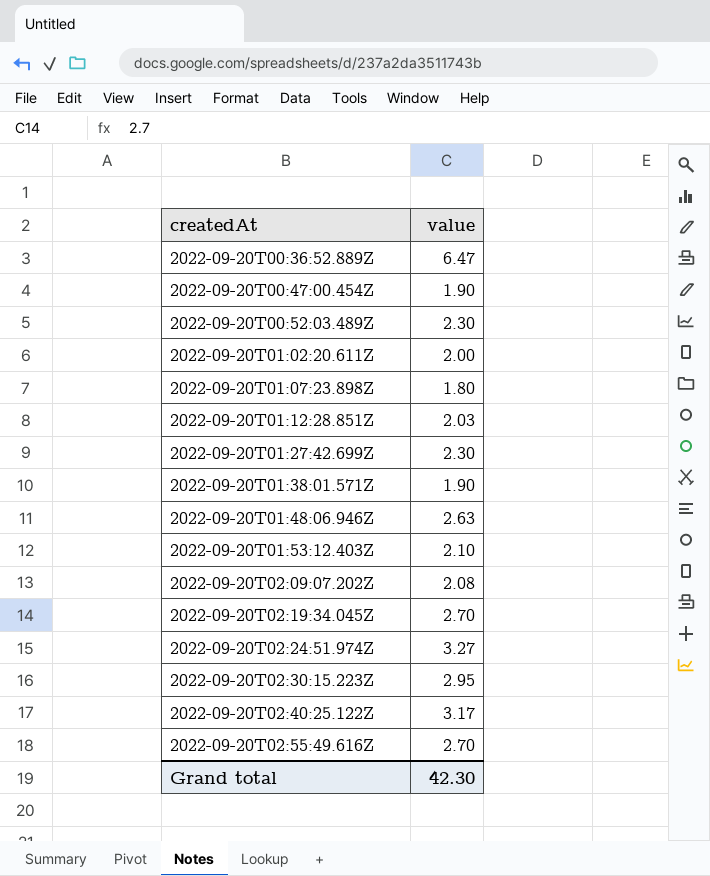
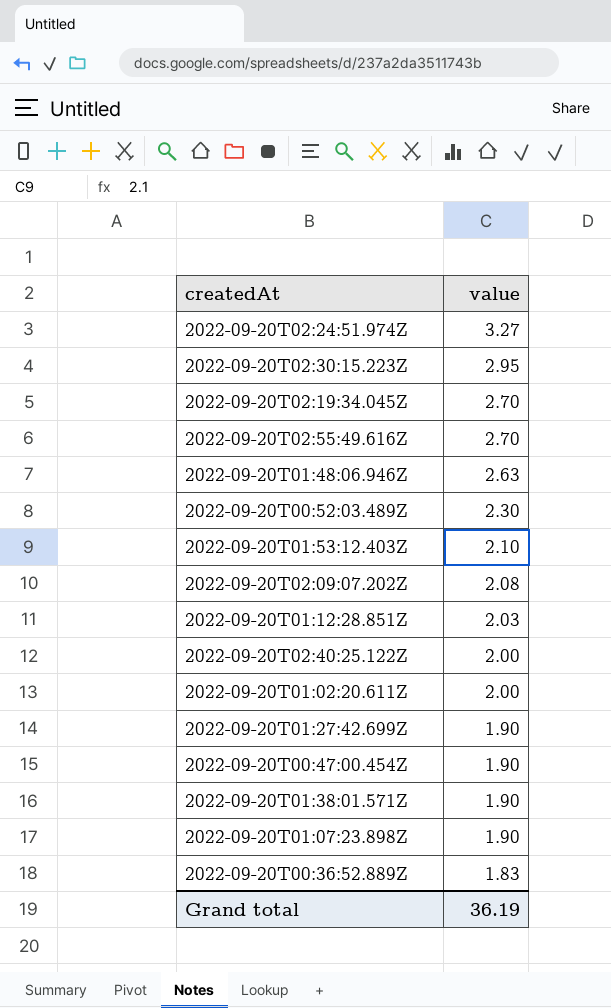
row order: createdAt ascending -> value descending
2022-09-20T02:40:25.122Z | value: 3.17 -> 2.00
2022-09-20T01:27:42.699Z | value: 2.30 -> 1.90
2022-09-20T01:07:23.898Z | value: 1.80 -> 1.90
2022-09-20T00:36:52.889Z | value: 6.47 -> 1.83
Grand total | value: 42.30 -> 36.19

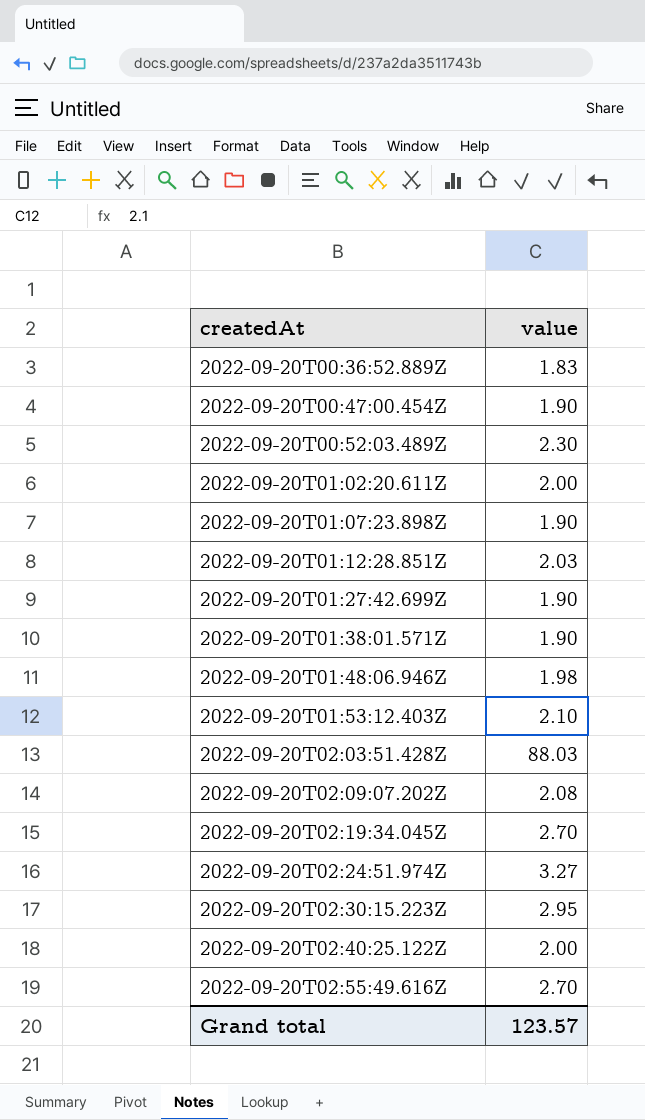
row order: value descending -> createdAt ascending
2022-09-20T01:48:06.946Z | value: 2.63 -> 1.98
row 2022-09-20T02:03:51.428Z: none -> 88.03
Grand total | value: 36.19 -> 123.57

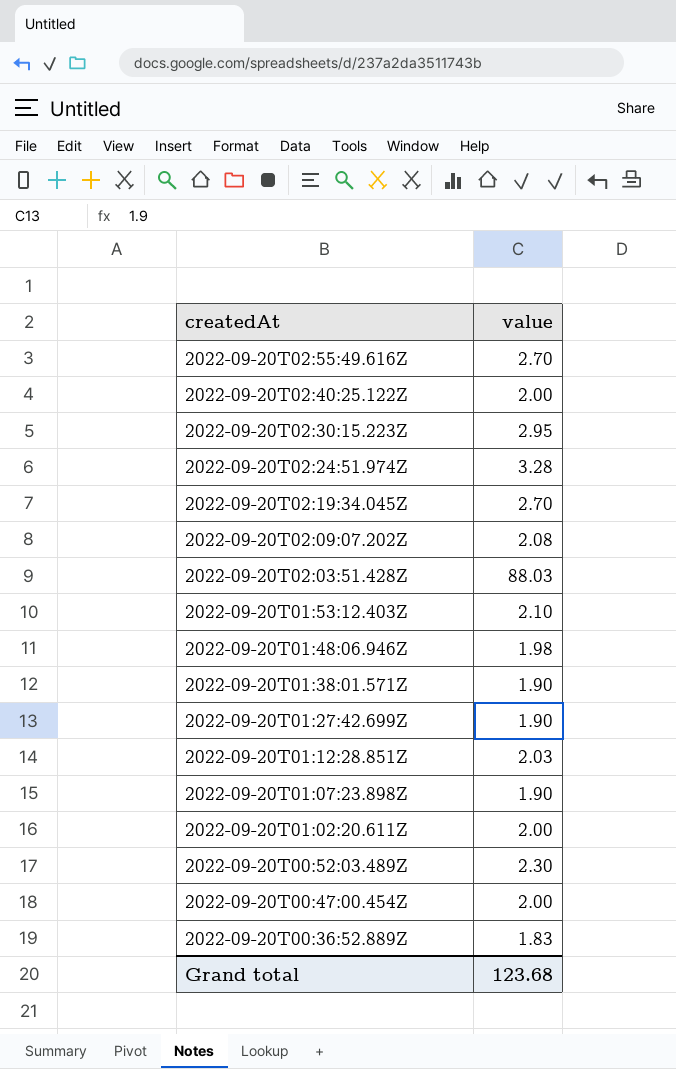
row order: createdAt ascending -> createdAt descending
2022-09-20T02:24:51.974Z | value: 3.27 -> 3.28
2022-09-20T00:47:00.454Z | value: 1.90 -> 2.00
Grand total | value: 123.57 -> 123.68

